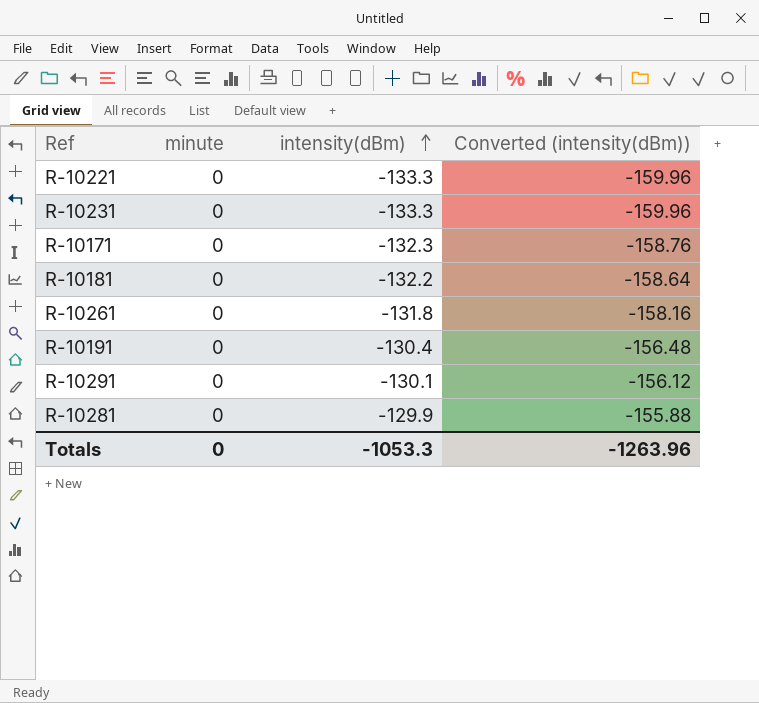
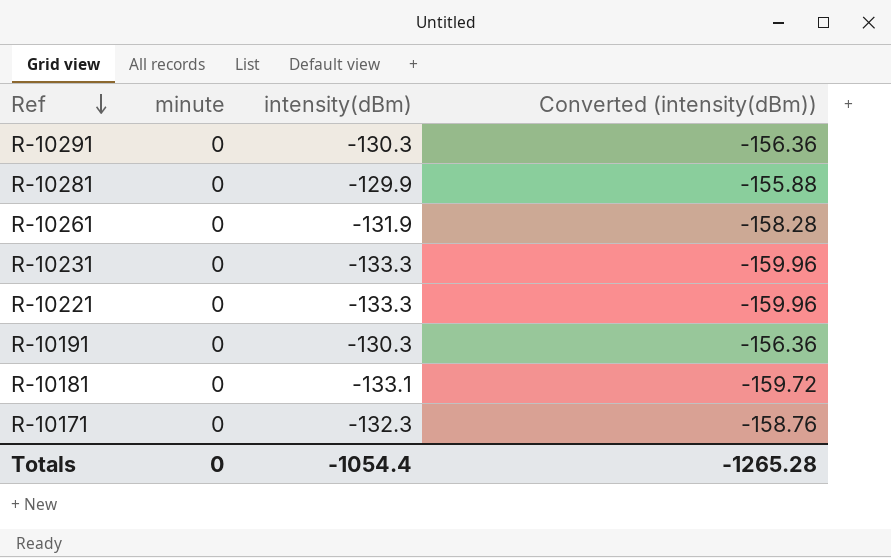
row order: intensity(dBm) ascending -> Ref descending
R-10291 | intensity(dBm): -130.1 -> -130.3
R-10291 | Converted (intensity(dBm)): -156.12 -> -156.36
R-10261 | intensity(dBm): -131.8 -> -131.9
R-10261 | Converted (intensity(dBm)): -158.16 -> -158.28
R-10191 | intensity(dBm): -130.4 -> -130.3
R-10191 | Converted (intensity(dBm)): -156.48 -> -156.36
R-10181 | intensity(dBm): -132.2 -> -133.1
R-10181 | Converted (intensity(dBm)): -158.64 -> -159.72
Totals | intensity(dBm): -1053.3 -> -1054.4
Totals | Converted (intensity(dBm)): -1263.96 -> -1265.28

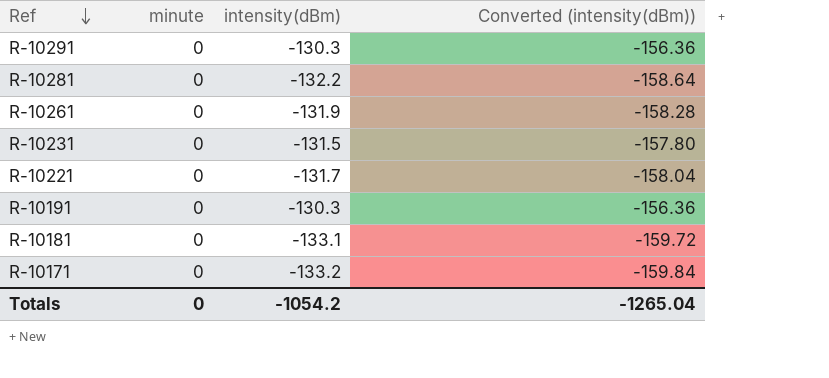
R-10281 | intensity(dBm): -129.9 -> -132.2
R-10281 | Converted (intensity(dBm)): -155.88 -> -158.64
R-10231 | intensity(dBm): -133.3 -> -131.5
R-10231 | Converted (intensity(dBm)): -159.96 -> -157.80
R-10221 | intensity(dBm): -133.3 -> -131.7
R-10221 | Converted (intensity(dBm)): -159.96 -> -158.04
R-10171 | intensity(dBm): -132.3 -> -133.2
R-10171 | Converted (intensity(dBm)): -158.76 -> -159.84
Totals | intensity(dBm): -1054.4 -> -1054.2
Totals | Converted (intensity(dBm)): -1265.28 -> -1265.04

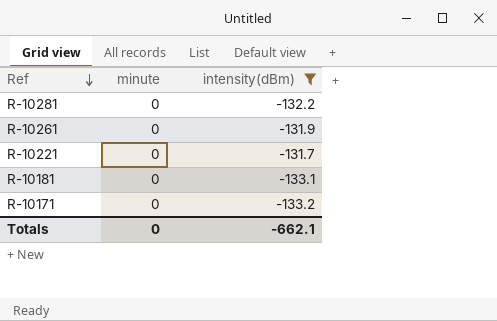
filter: none -> intensity(dBm) <= -131.7
column Converted (intensity(dBm)) | formula: [intensity(dBm)] * 1.2 -> none
Totals | intensity(dBm): -1054.2 -> -662.1

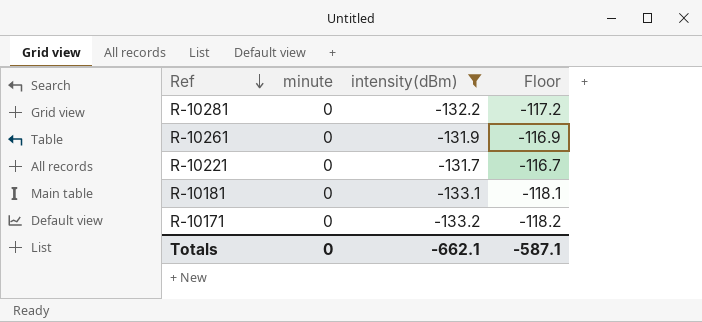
column Floor | formula: none -> [intensity(dBm)] + 15

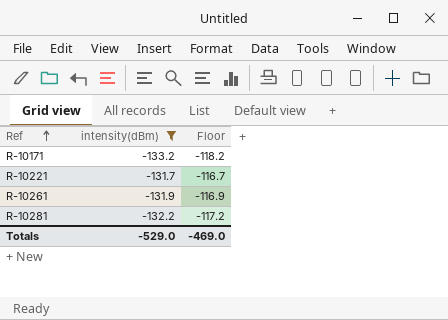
row order: Ref descending -> Ref ascending
column minute | position: 2 -> none
row R-10181: 0 | -133.1 | -118.1 -> none
Totals | intensity(dBm): -662.1 -> -529.0
Totals | Floor: -587.1 -> -469.0

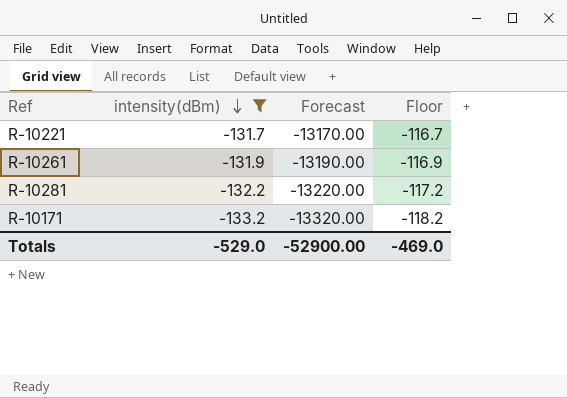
row order: Ref ascending -> intensity(dBm) descending
column Forecast | formula: none -> [intensity(dBm)] * 100

